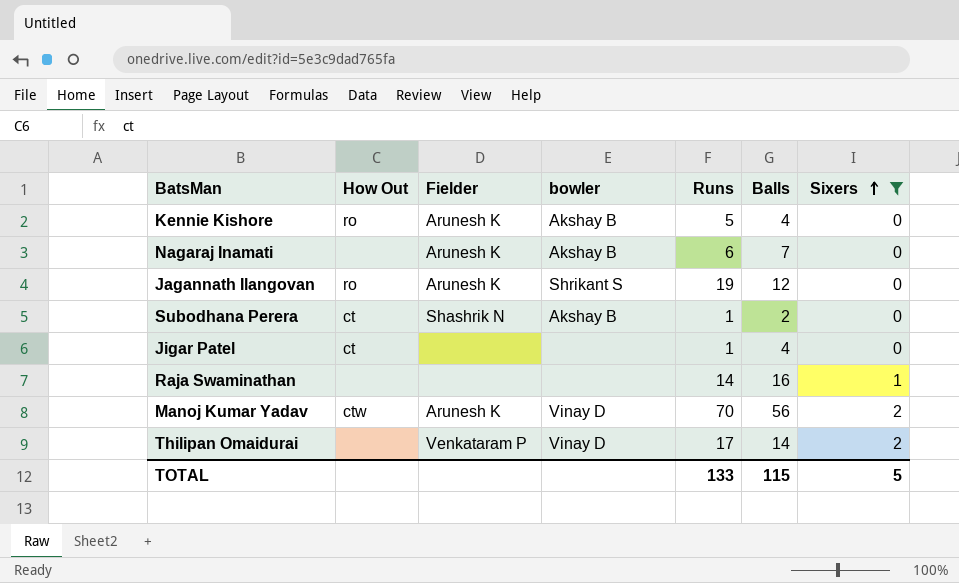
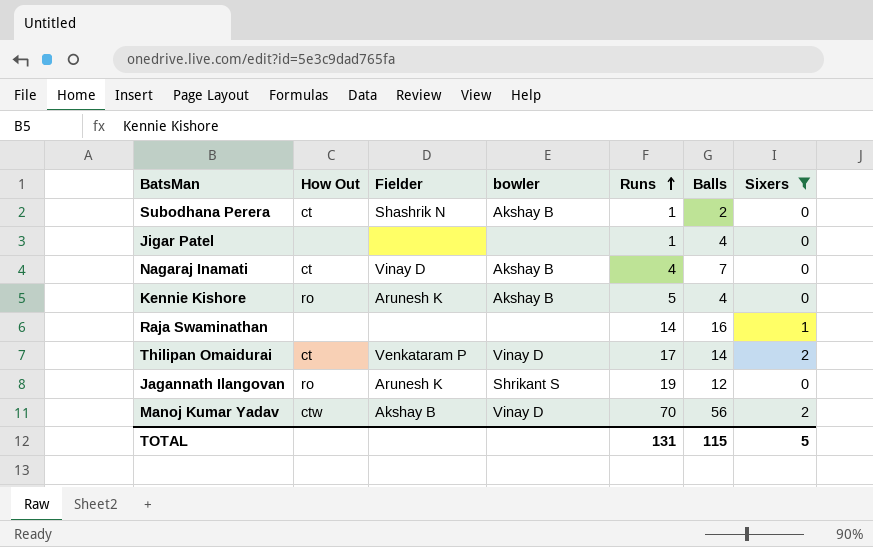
row order: Sixers ascending -> Runs ascending
Jigar Patel | How Out: ct -> none
Nagaraj Inamati | How Out: none -> ct
Nagaraj Inamati | Fielder: Arunesh K -> Vinay D
Nagaraj Inamati | Runs: 6 -> 4
Thilipan Omaidurai | How Out: none -> ct
Manoj Kumar Yadav | Fielder: Arunesh K -> Akshay B
TOTAL | Runs: 133 -> 131

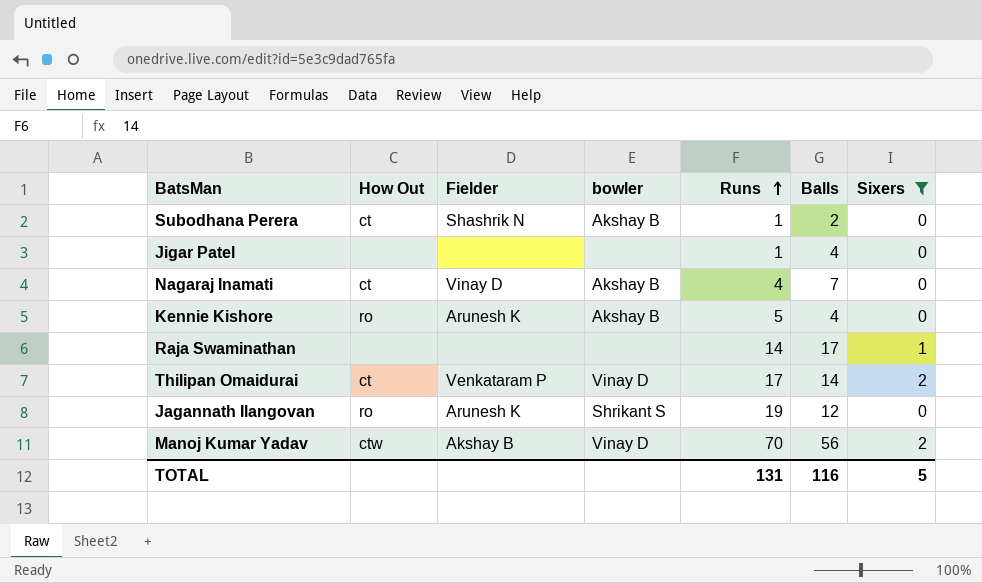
Raja Swaminathan | Balls: 16 -> 17
TOTAL | Balls: 115 -> 116

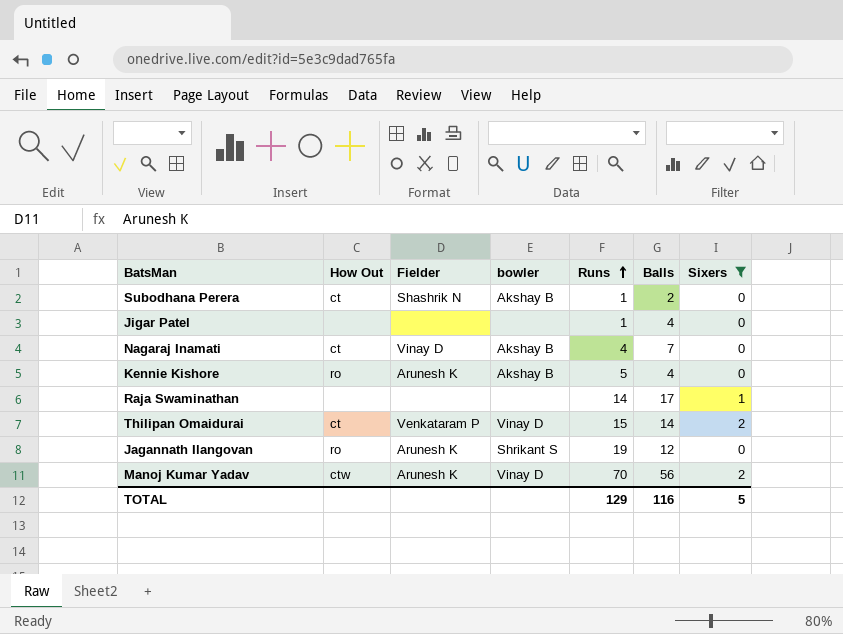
Thilipan Omaidurai | Runs: 17 -> 15
Manoj Kumar Yadav | Fielder: Akshay B -> Arunesh K
TOTAL | Runs: 131 -> 129

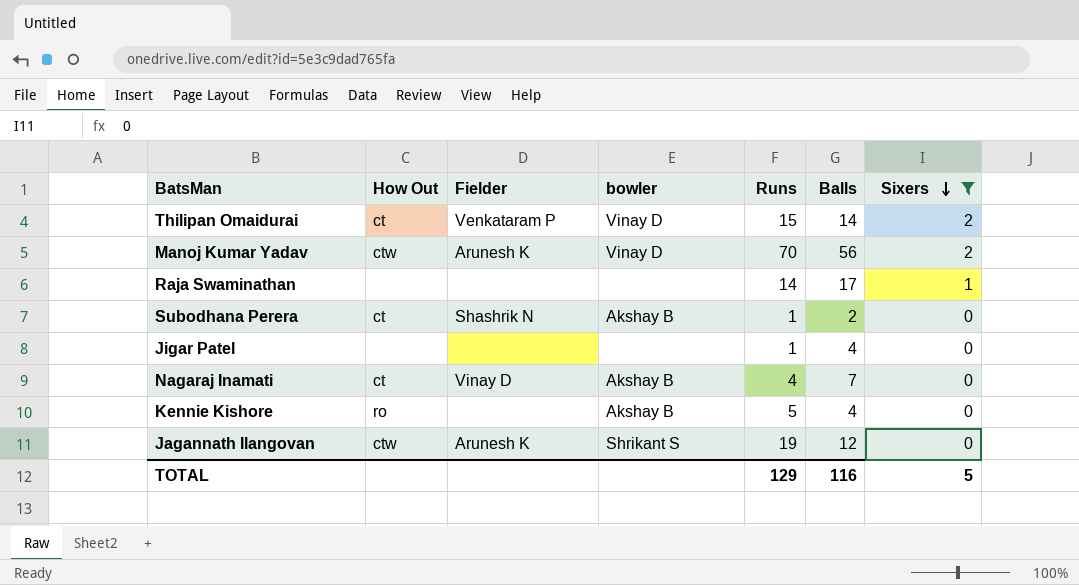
row order: Runs ascending -> Sixers descending
Kennie Kishore | Fielder: Arunesh K -> none
Jagannath Ilangovan | How Out: ro -> ctw

